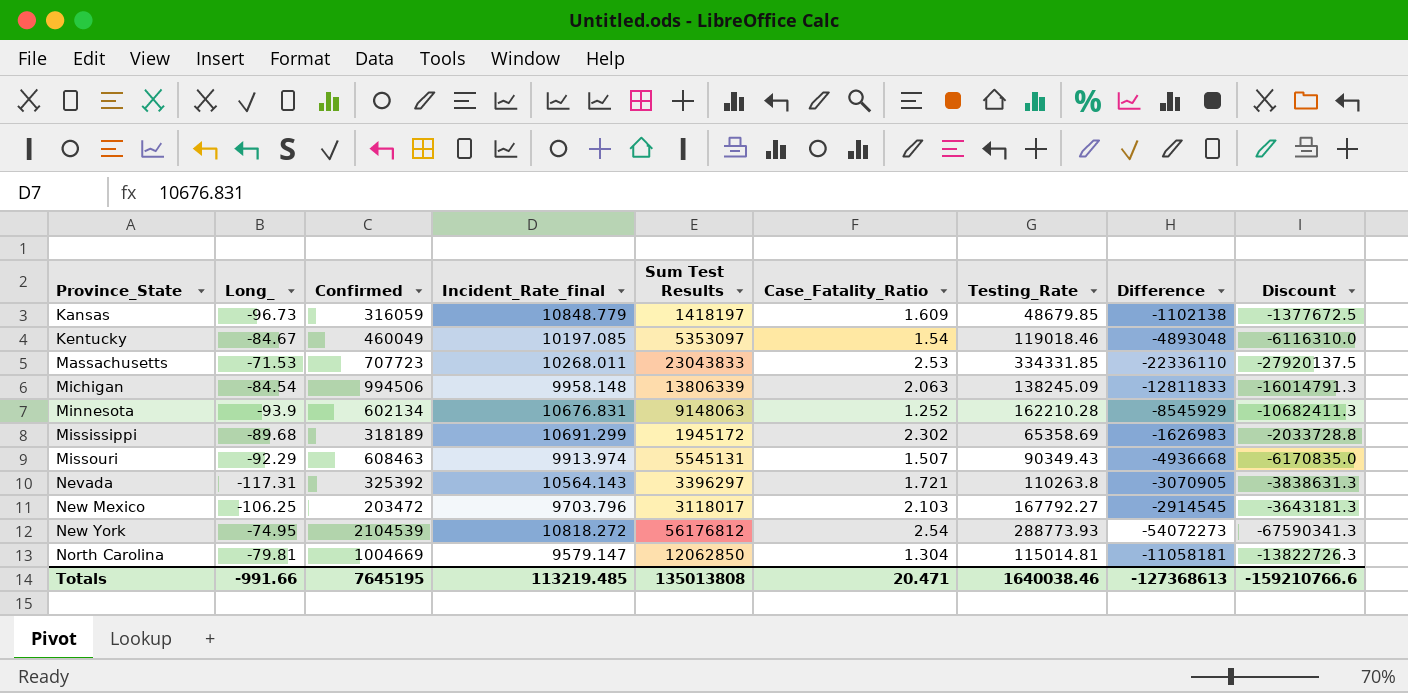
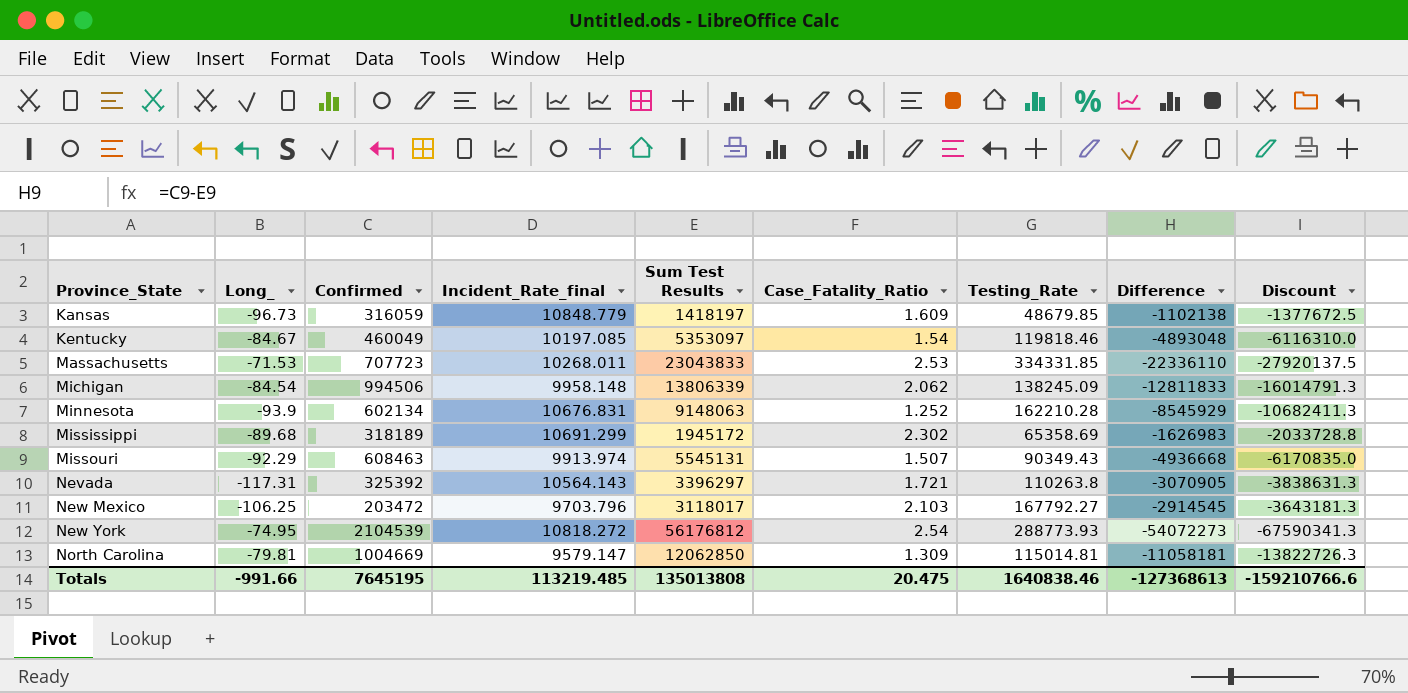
Kentucky | Testing_Rate: 119018.46 -> 119818.46
Michigan | Case_Fatality_Ratio: 2.063 -> 2.062
North Carolina | Case_Fatality_Ratio: 1.304 -> 1.309
Totals | Case_Fatality_Ratio: 20.471 -> 20.475
Totals | Testing_Rate: 1640038.46 -> 1640838.46

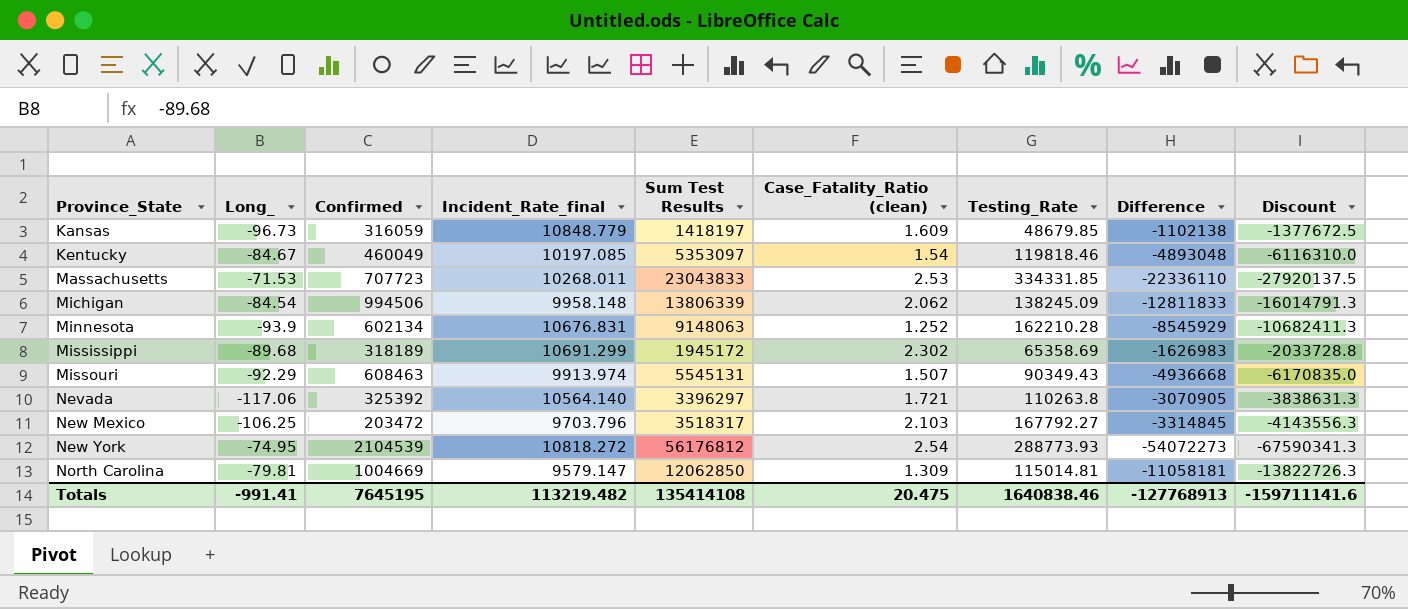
column name: Case_Fatality_Ratio -> Case_Fatality_Ratio (clean)
Nevada | Long_: -117.31 -> -117.06
Nevada | Incident_Rate_final: 10564.143 -> 10564.140
New Mexico | Sum Test Results: 3118017 -> 3518317
New Mexico | Difference: -2914545 -> -3314845
New Mexico | Discount: -3643181.3 -> -4143556.3
Totals | Long_: -991.66 -> -991.41
Totals | Incident_Rate_final: 113219.485 -> 113219.482
Totals | Sum Test Results: 135013808 -> 135414108
Totals | Difference: -127368613 -> -127768913
Totals | Discount: -159210766.6 -> -159711141.6

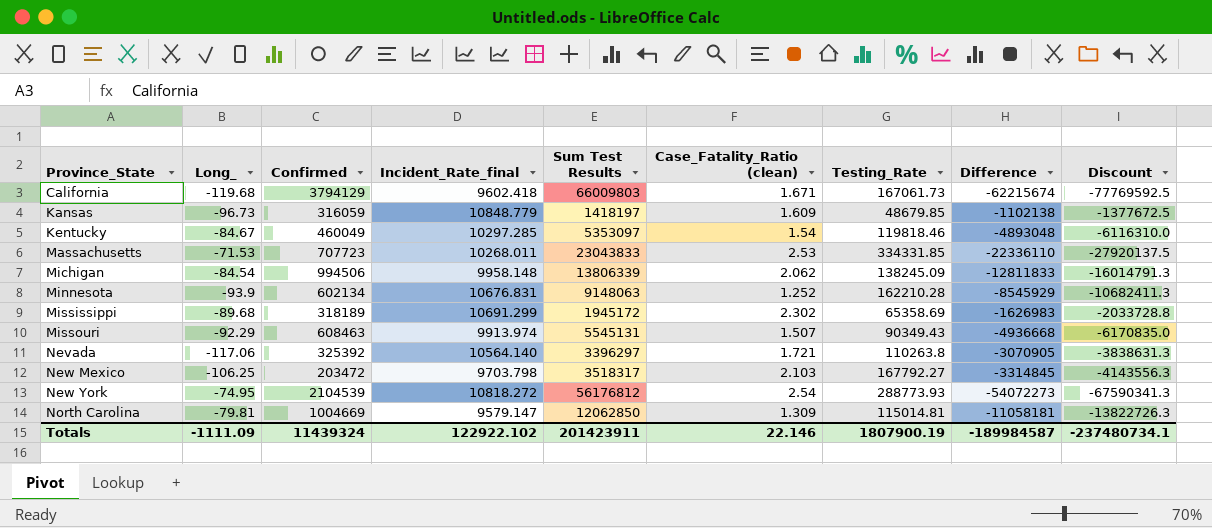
row California: none -> -119.68 | 3794129 | 9602.418 | 66009803 | 1.671 | 167061.73 | -62215674 | -77769592.5
Kentucky | Incident_Rate_final: 10197.085 -> 10297.285
New Mexico | Incident_Rate_final: 9703.796 -> 9703.798
Totals | Long_: -991.41 -> -1111.09
Totals | Confirmed: 7645195 -> 11439324
Totals | Incident_Rate_final: 113219.482 -> 122922.102
Totals | Sum Test Results: 135414108 -> 201423911
Totals | Case_Fatality_Ratio (clean): 20.475 -> 22.146
Totals | Testing_Rate: 1640838.46 -> 1807900.19
Totals | Difference: -127768913 -> -189984587
Totals | Discount: -159711141.6 -> -237480734.1

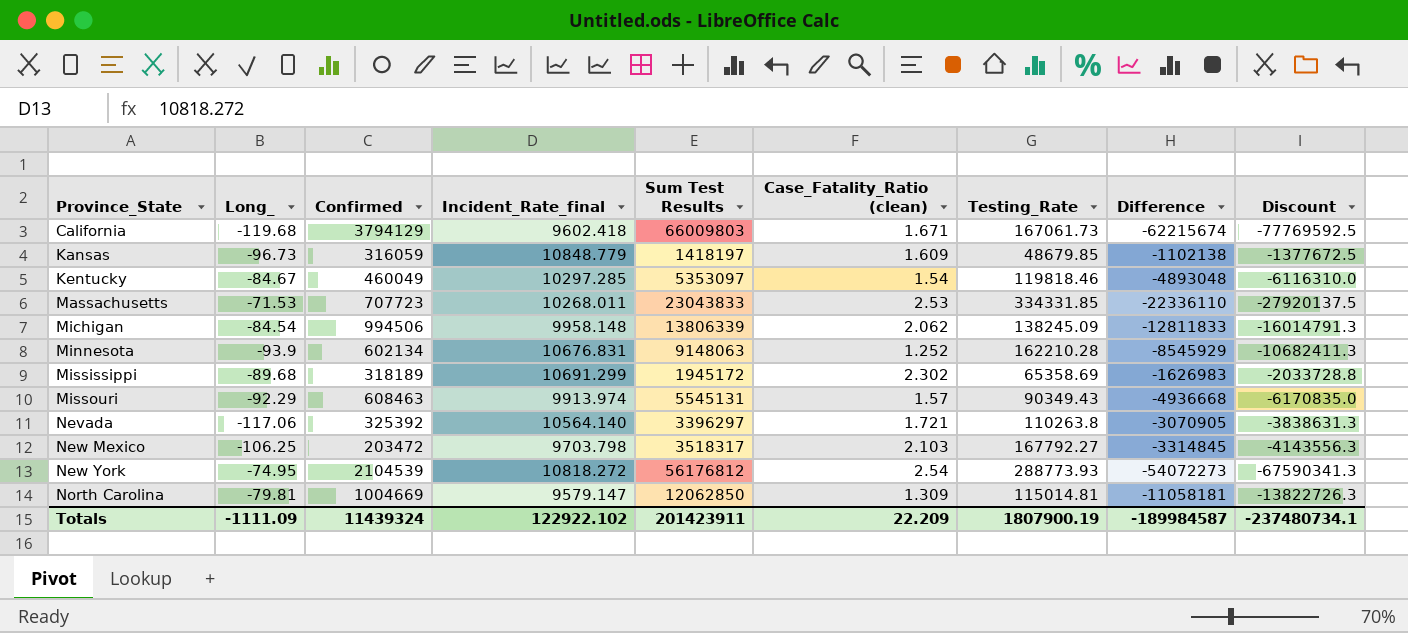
Missouri | Case_Fatality_Ratio (clean): 1.507 -> 1.57
Totals | Case_Fatality_Ratio (clean): 22.146 -> 22.209

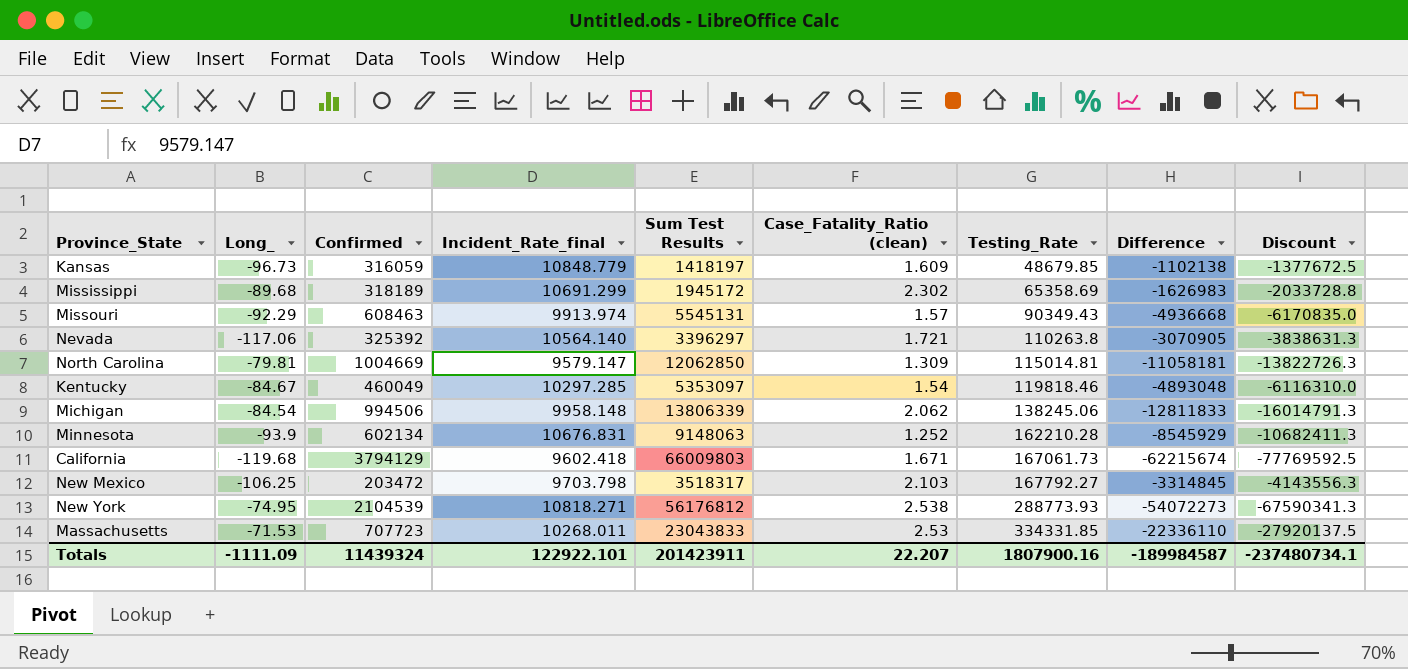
row order: Province_State ascending -> Testing_Rate ascending
Michigan | Testing_Rate: 138245.09 -> 138245.06
New York | Incident_Rate_final: 10818.272 -> 10818.271
New York | Case_Fatality_Ratio (clean): 2.54 -> 2.538
Totals | Incident_Rate_final: 122922.102 -> 122922.101
Totals | Case_Fatality_Ratio (clean): 22.209 -> 22.207
Totals | Testing_Rate: 1807900.19 -> 1807900.16

